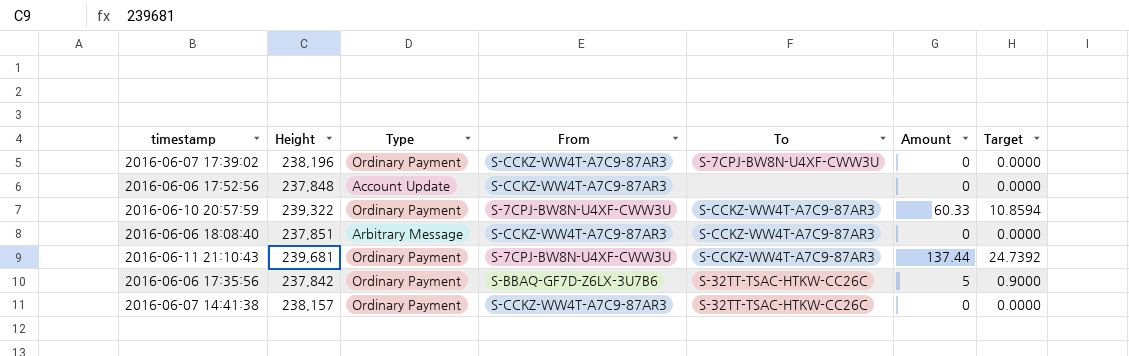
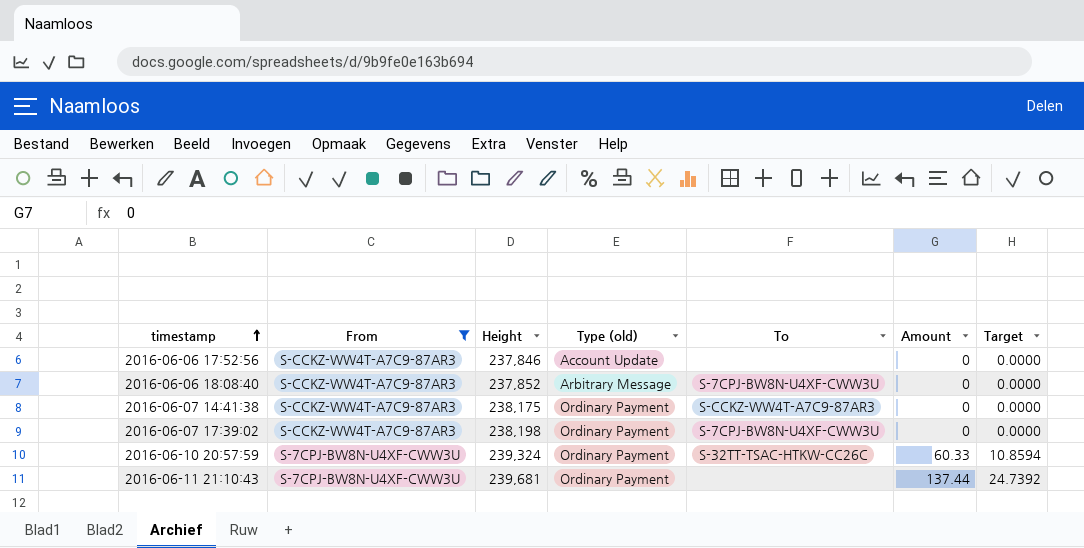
filter: none -> From != S-BBAQ-GF7D-Z6LX-3U7B6
row order: none -> timestamp ascending
column From | position: 4 -> 2
column name: Type -> Type (old)
2016-06-06 17:52:56 | Height: 237,848 -> 237,846
2016-06-06 18:08:40 | Height: 237,851 -> 237,852
2016-06-06 18:08:40 | To: S-CCKZ-WW4T-A7C9-87AR3 -> S-7CPJ-BW8N-U4XF-CWW3U
2016-06-07 14:41:38 | Height: 238,157 -> 238,175
2016-06-07 14:41:38 | To: S-32TT-TSAC-HTKW-CC26C -> S-CCKZ-WW4T-A7C9-87AR3
2016-06-07 17:39:02 | Height: 238,196 -> 238,198
2016-06-10 20:57:59 | Height: 239,322 -> 239,324
2016-06-10 20:57:59 | To: S-CCKZ-WW4T-A7C9-87AR3 -> S-32TT-TSAC-HTKW-CC26C
2016-06-11 21:10:43 | To: S-CCKZ-WW4T-A7C9-87AR3 -> none

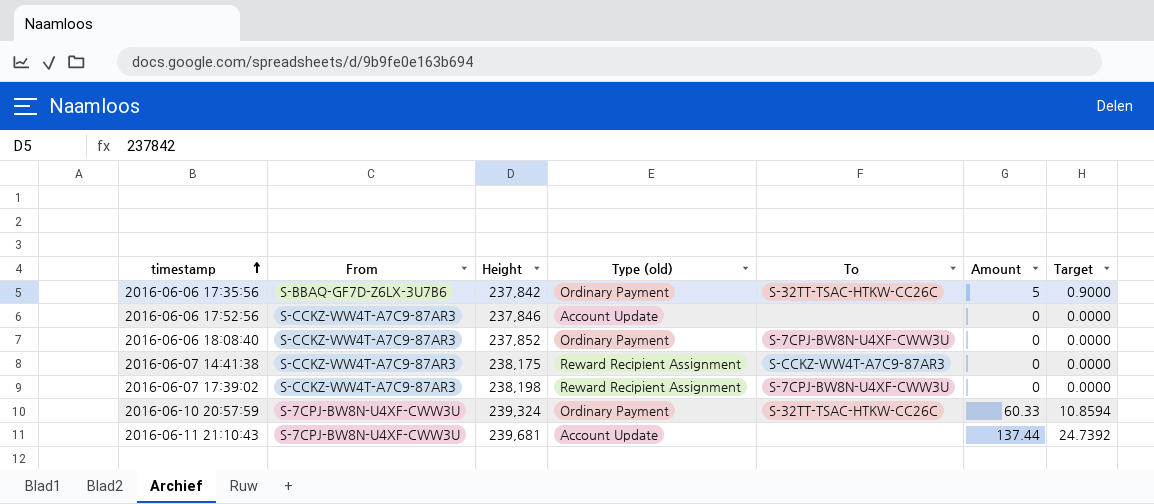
filter: From != S-BBAQ-GF7D-Z6LX-3U7B6 -> none
2016-06-06 18:08:40 | Type (old): Arbitrary Message -> Ordinary Payment
2016-06-07 14:41:38 | Type (old): Ordinary Payment -> Reward Recipient Assignment
2016-06-07 17:39:02 | Type (old): Ordinary Payment -> Reward Recipient Assignment
2016-06-11 21:10:43 | Type (old): Ordinary Payment -> Account Update

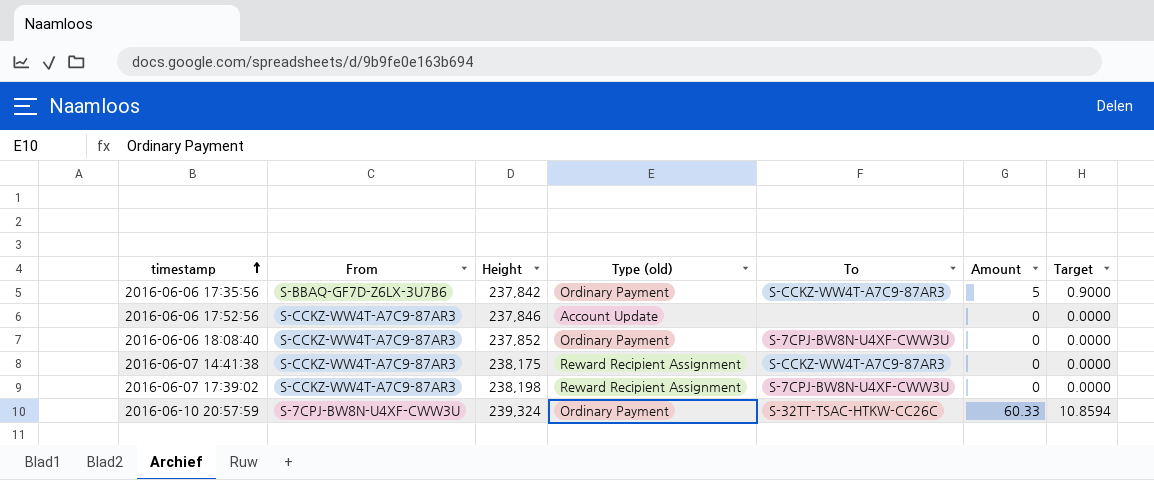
row 2016-06-11 21:10:43: S-7CPJ-BW8N-U4XF-CWW3U | 239,681 | Account Update | none | 137.44 | 24.7392 -> none
2016-06-06 17:35:56 | To: S-32TT-TSAC-HTKW-CC26C -> S-CCKZ-WW4T-A7C9-87AR3

